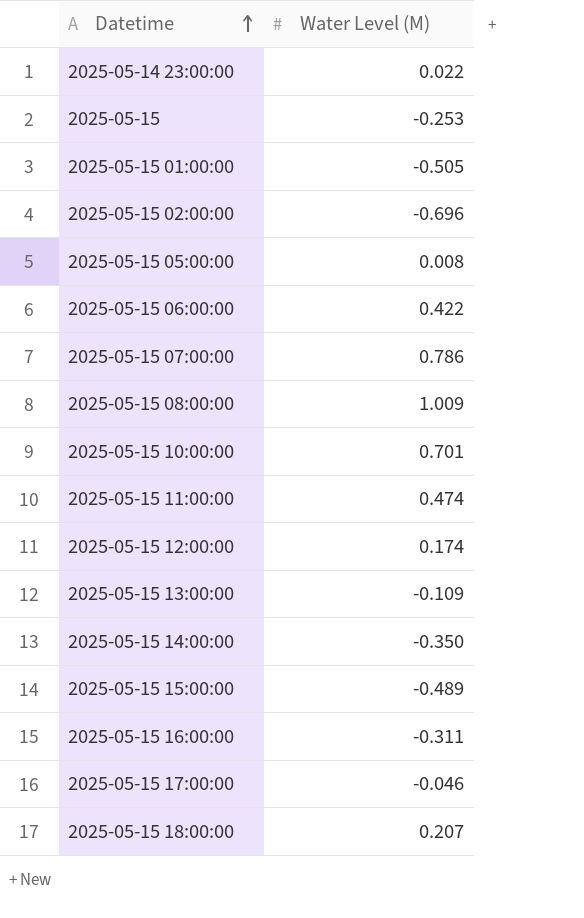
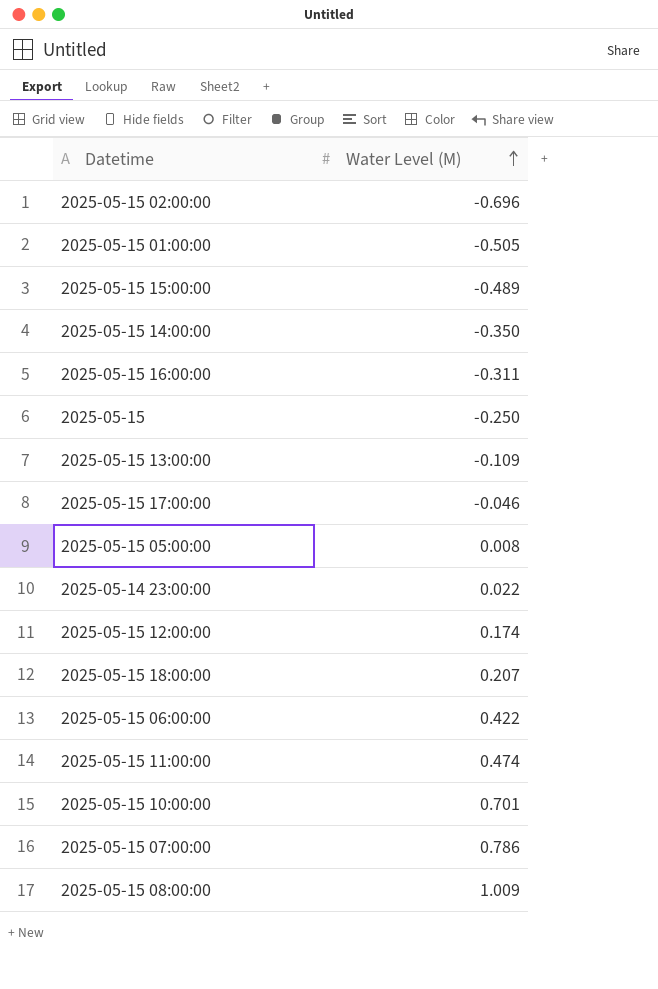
row order: Datetime ascending -> Water Level (M) ascending
2025-05-15 | Water Level (M): -0.253 -> -0.250

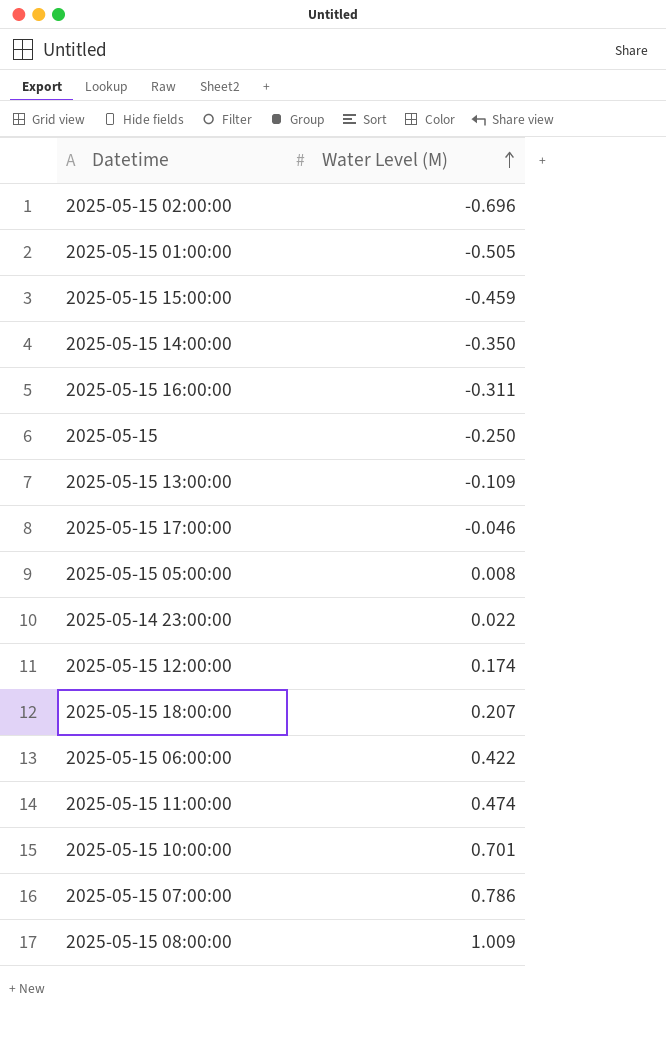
2025-05-15 15:00:00 | Water Level (M): -0.489 -> -0.459

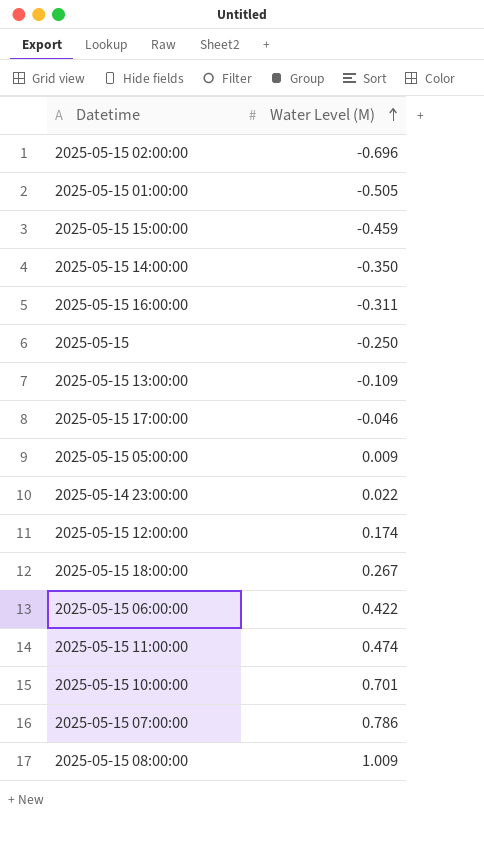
2025-05-15 05:00:00 | Water Level (M): 0.008 -> 0.009
2025-05-15 18:00:00 | Water Level (M): 0.207 -> 0.267

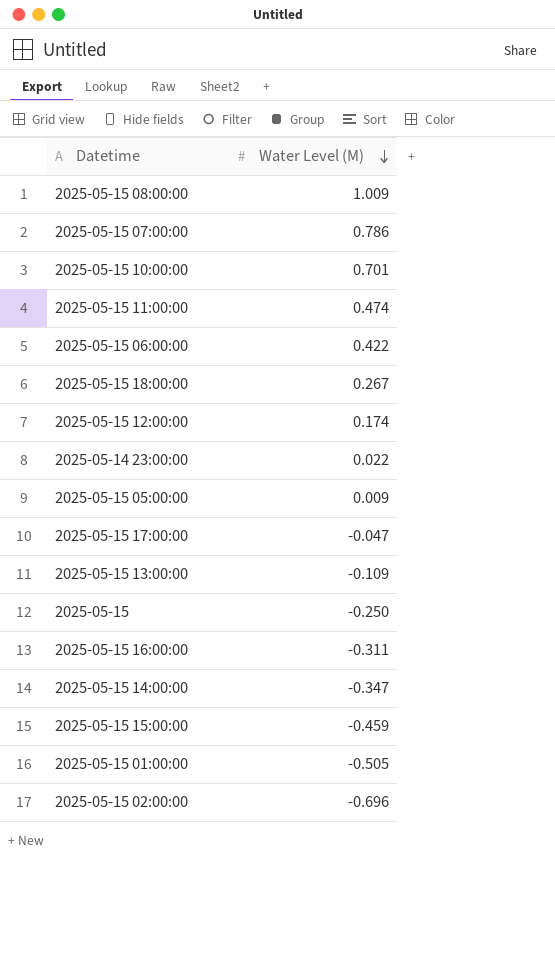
row order: Water Level (M) ascending -> Water Level (M) descending
2025-05-15 17:00:00 | Water Level (M): -0.046 -> -0.047
2025-05-15 14:00:00 | Water Level (M): -0.350 -> -0.347

